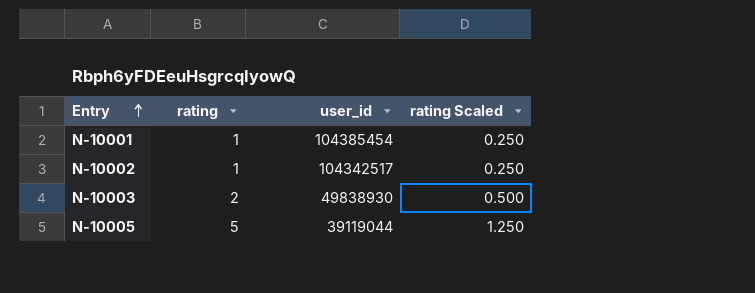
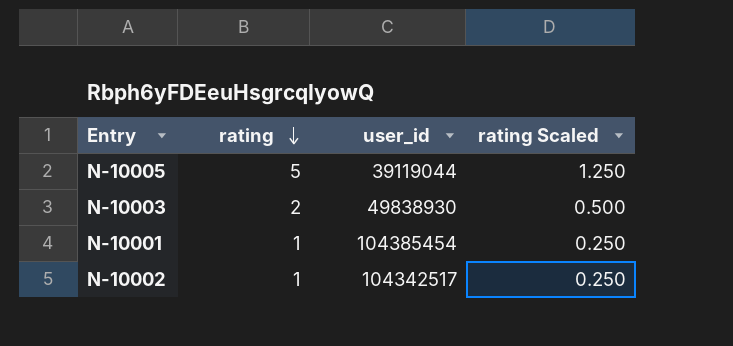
row order: Entry ascending -> rating descending

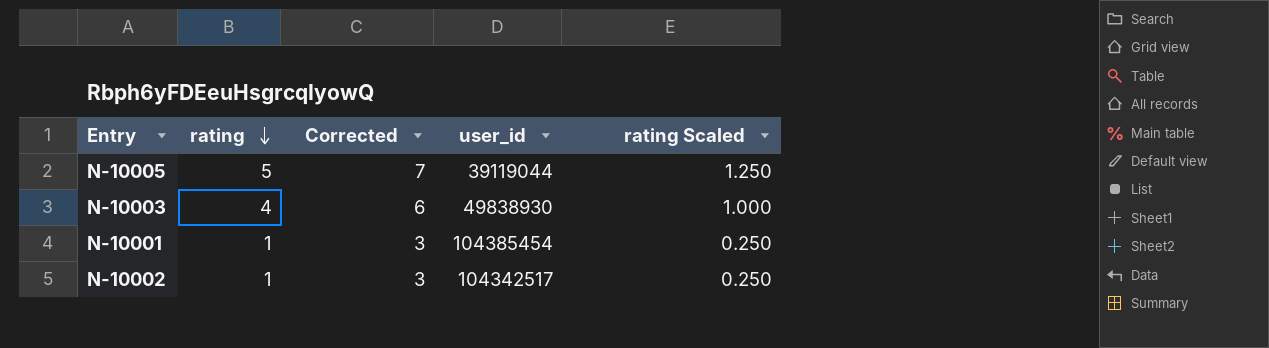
column Corrected | formula: none -> [rating] + 2
N-10003 | rating: 2 -> 4
N-10003 | rating Scaled: 0.500 -> 1.000

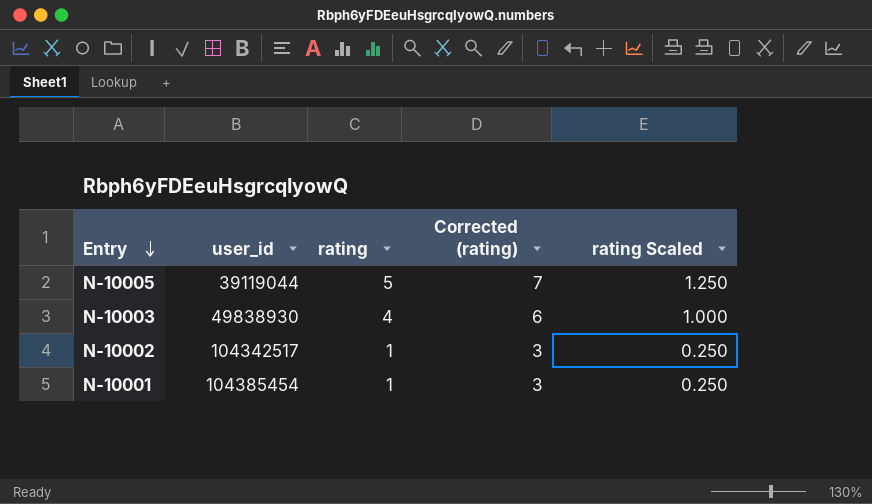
row order: rating descending -> Entry descending
column user_id | position: 4 -> 2
column name: Corrected -> Corrected (rating)

